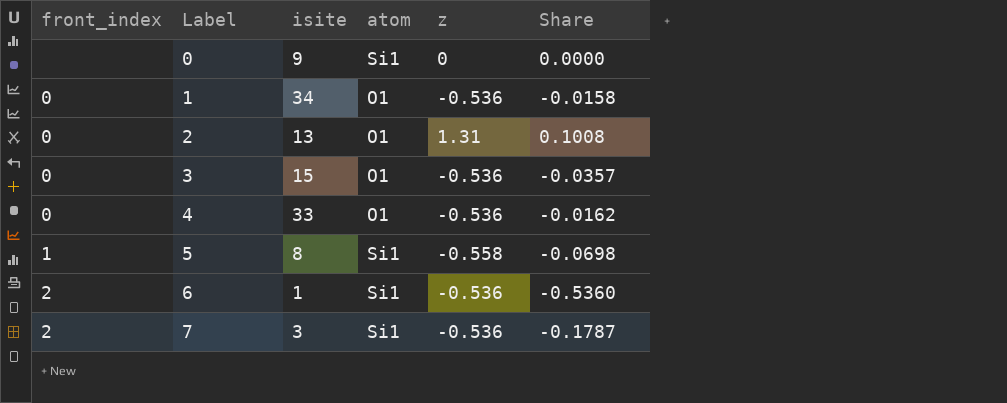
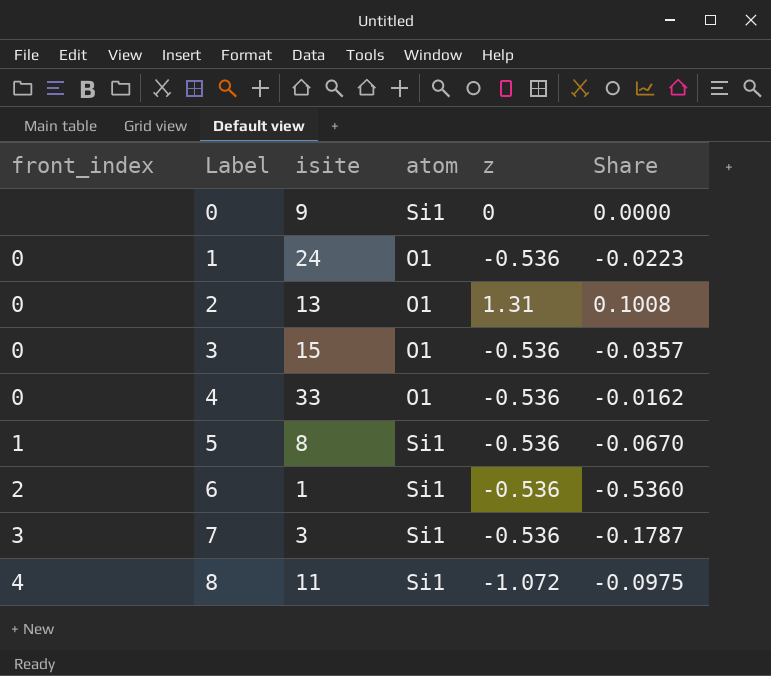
1 | isite: 34 -> 24
1 | Share: -0.0158 -> -0.0223
5 | z: -0.558 -> -0.536
5 | Share: -0.0698 -> -0.0670
7 | front_index: 2 -> 3
row 8: none -> 4 | 11 | Si1 | -1.072 | -0.0975

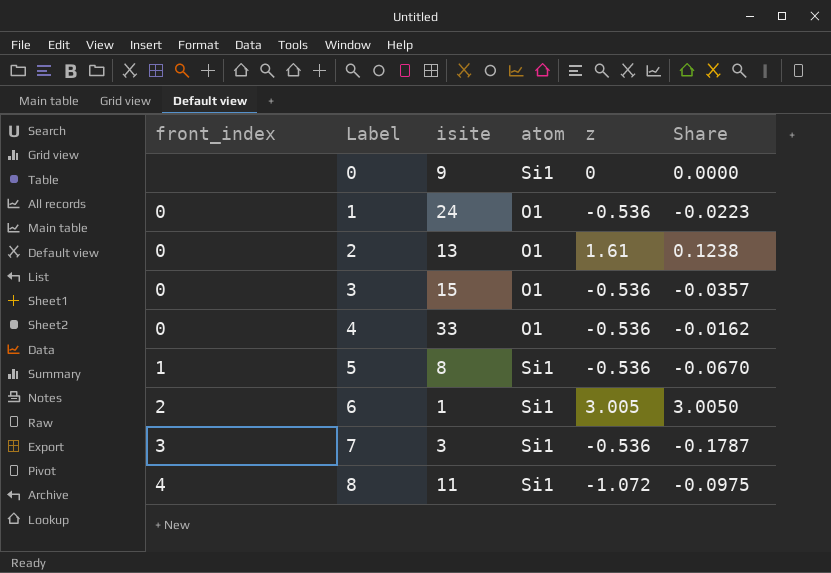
2 | z: 1.31 -> 1.61
2 | Share: 0.1008 -> 0.1238
6 | z: -0.536 -> 3.005
6 | Share: -0.5360 -> 3.0050

